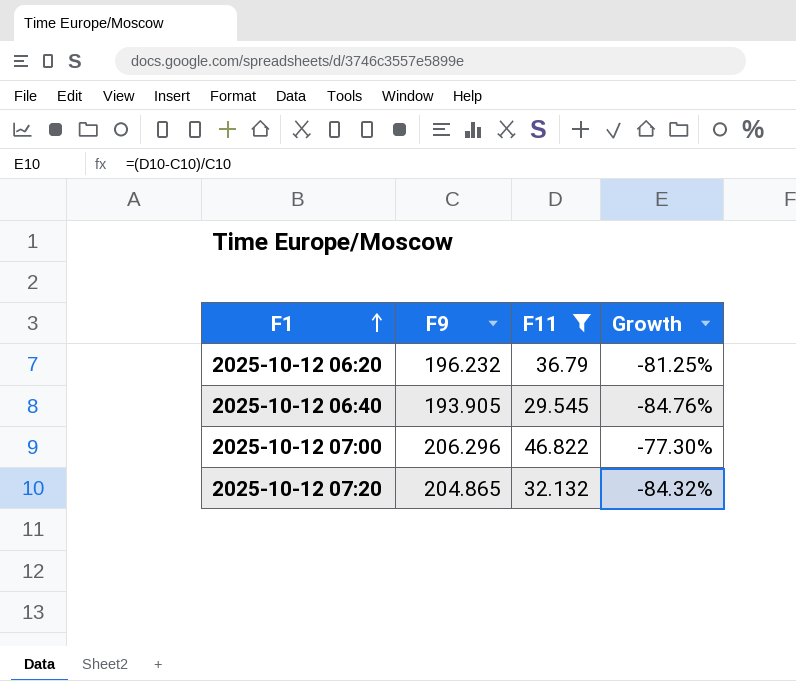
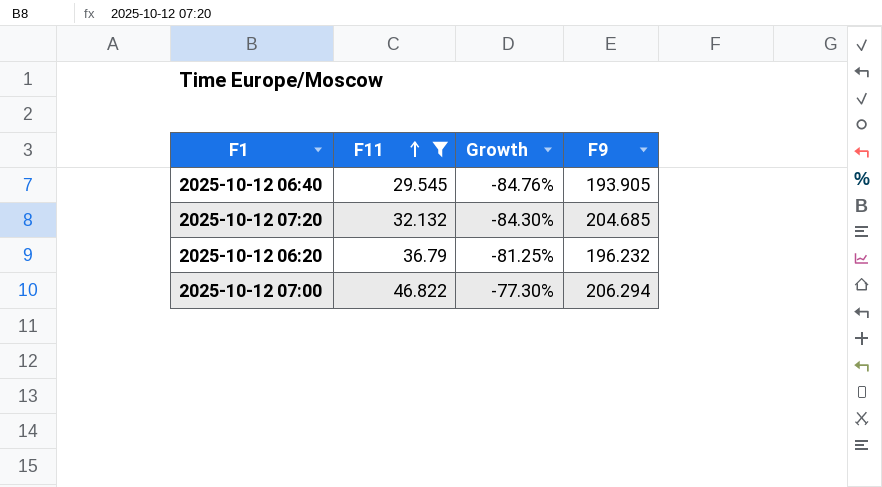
row order: F1 ascending -> F11 ascending
column F9 | position: 2 -> 4
2025-10-12 07:20 | Growth: -84.32% -> -84.30%
2025-10-12 07:20 | F9: 204.865 -> 204.685
2025-10-12 07:00 | F9: 206.296 -> 206.294

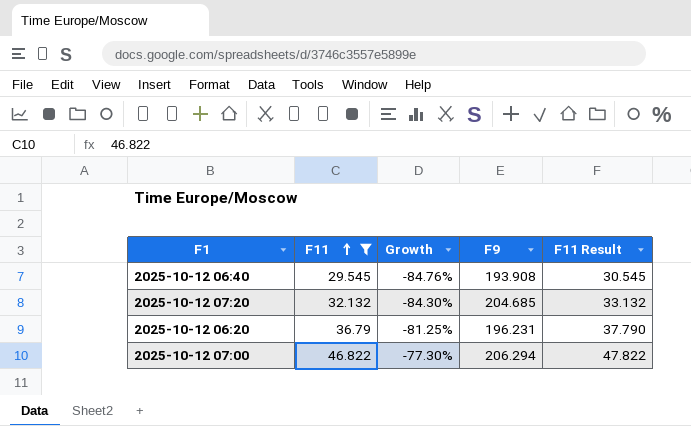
column F11 Result | formula: none -> [F11] + 1
2025-10-12 06:40 | F9: 193.905 -> 193.908
2025-10-12 06:20 | F9: 196.232 -> 196.231

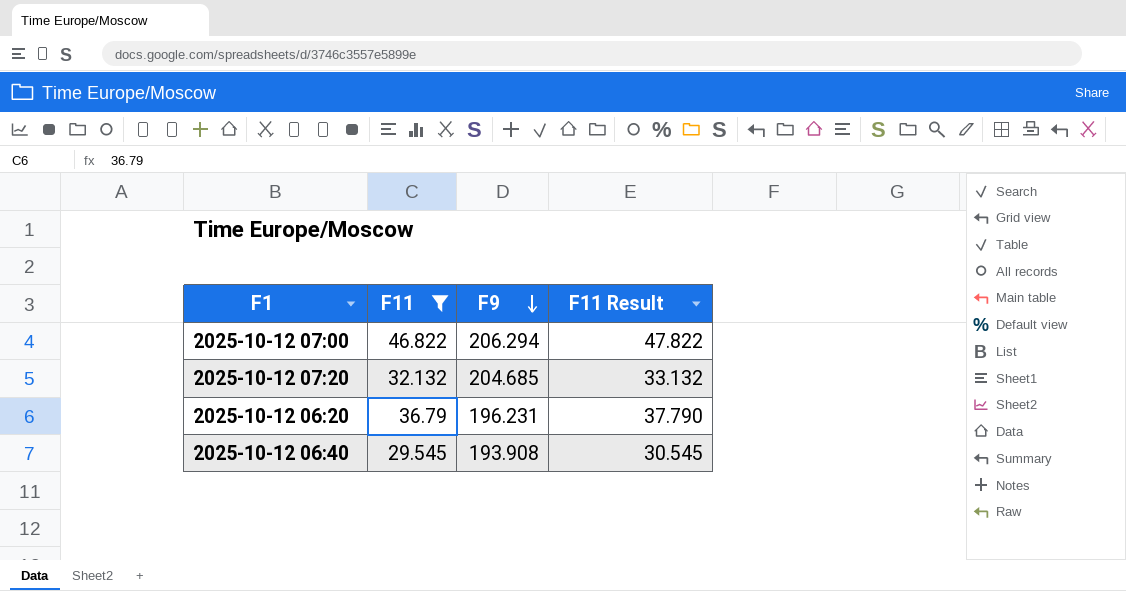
row order: F11 ascending -> F9 descending
column Growth | formula: ([F11] - [F9]) / [F9] -> none

